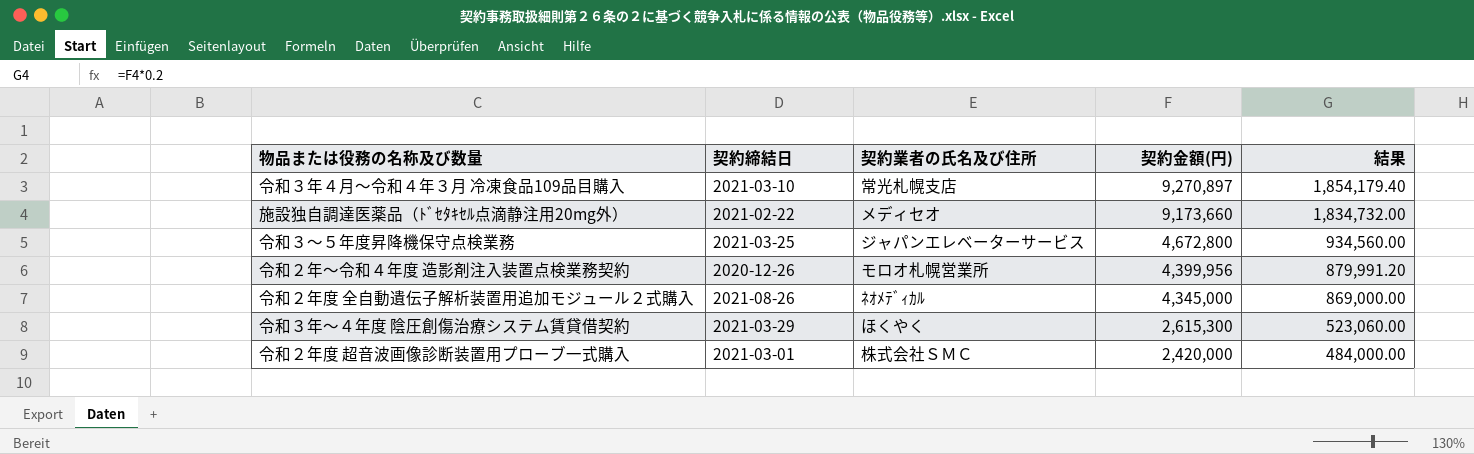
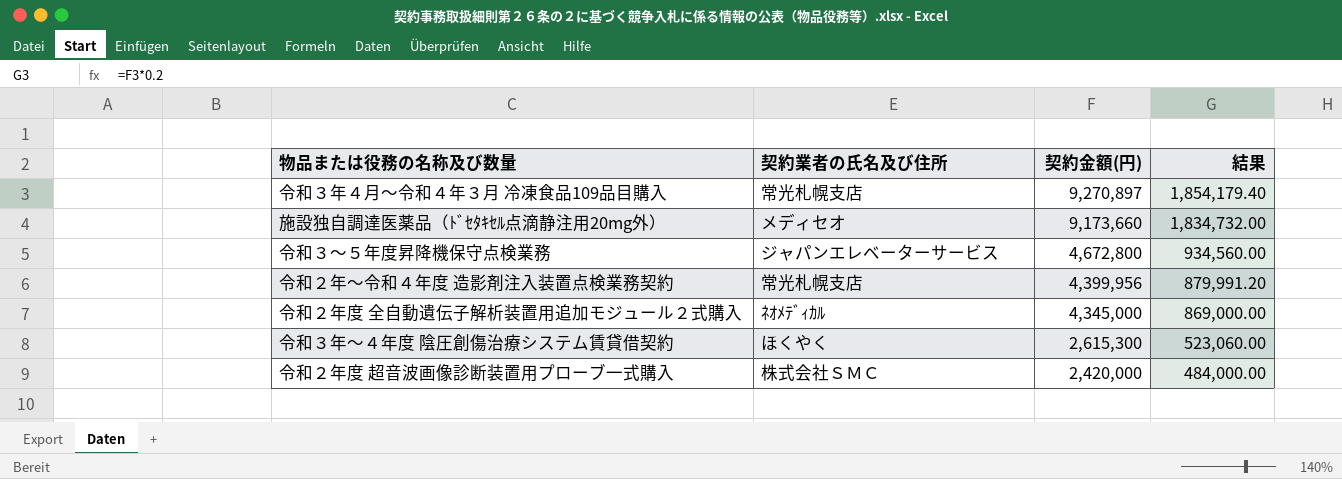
column 契約締結日 | position: 2 -> none
令和２年～令和４年度 造影剤注入装置点検業務契約 | 契約業者の氏名及び住所: モロオ札幌営業所 -> 常光札幌支店

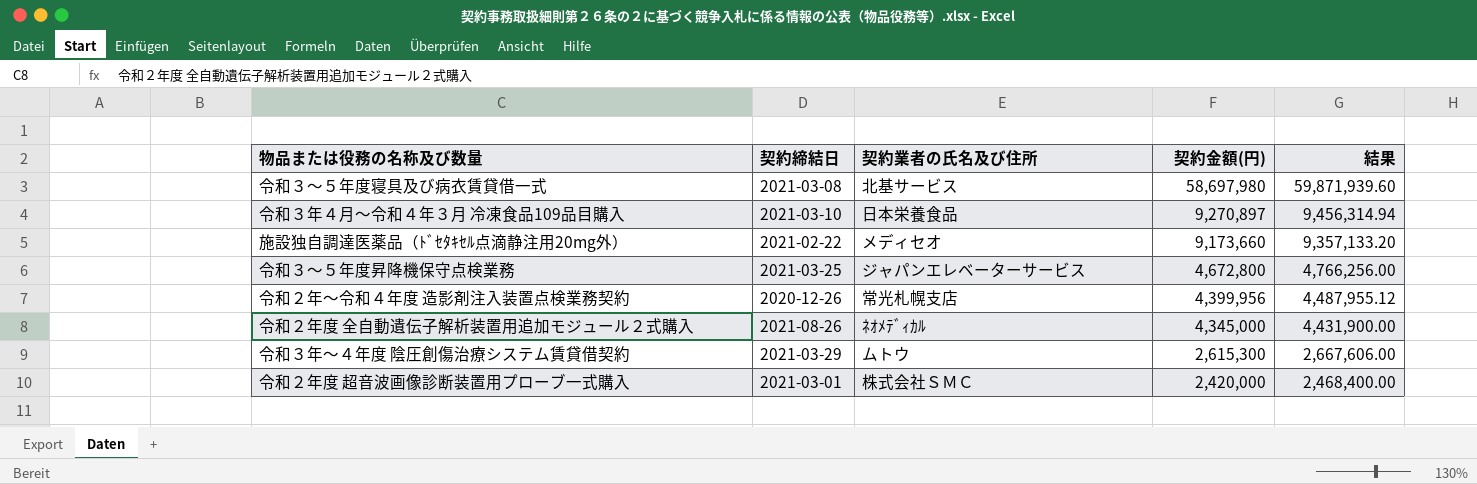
column 契約締結日 | position: none -> 2
column 結果 | formula: [契約金額(円)] * 0.2 -> [契約金額(円)] * 1.02
row 令和３～５年度寝具及び病衣賃貸借一式: none -> 2021-03-08 | 北基サービス | 58,697,980 | 59,871,939.60
令和３年４月～令和４年３月 冷凍食品109品目購入 | 契約業者の氏名及び住所: 常光札幌支店 -> 日本栄養食品
令和３年～４年度 陰圧創傷治療システム賃貸借契約 | 契約業者の氏名及び住所: ほくやく -> ムトウ

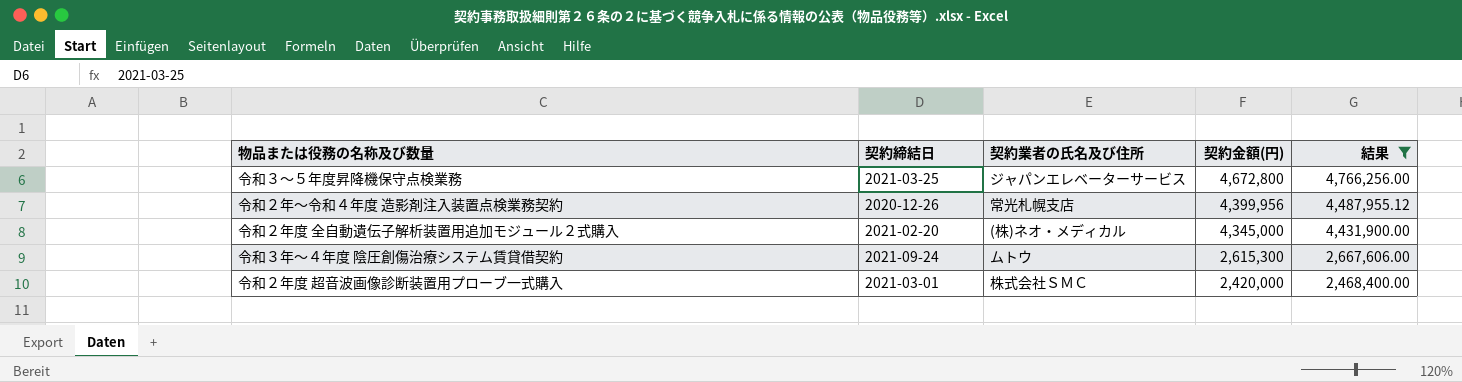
filter: none -> 結果 <= 4,766,256.00
令和２年度 全自動遺伝子解析装置用追加モジュール２式購入 | 契約締結日: 2021-08-26 -> 2021-02-20
令和２年度 全自動遺伝子解析装置用追加モジュール２式購入 | 契約業者の氏名及び住所: ﾈｵﾒﾃﾞｨｶﾙ -> (株)ネオ・メディカル
令和３年～４年度 陰圧創傷治療システム賃貸借契約 | 契約締結日: 2021-03-29 -> 2021-09-24

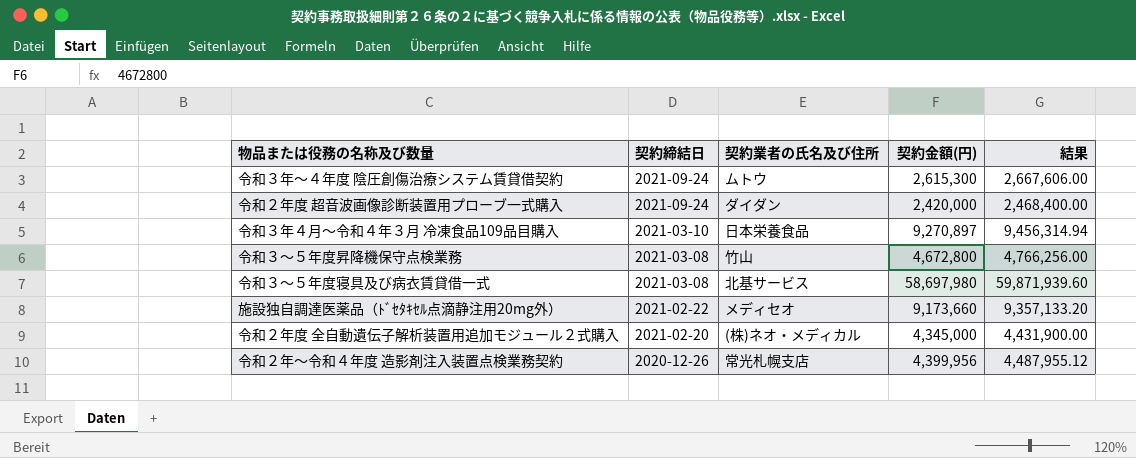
filter: 結果 <= 4,766,256.00 -> none
row order: 契約金額(円) descending -> 契約締結日 descending
令和２年度 超音波画像診断装置用プローブ一式購入 | 契約締結日: 2021-03-01 -> 2021-09-24
令和２年度 超音波画像診断装置用プローブ一式購入 | 契約業者の氏名及び住所: 株式会社ＳＭＣ -> ダイダン
令和３～５年度昇降機保守点検業務 | 契約締結日: 2021-03-25 -> 2021-03-08
令和３～５年度昇降機保守点検業務 | 契約業者の氏名及び住所: ジャパンエレベーターサービス -> 竹山

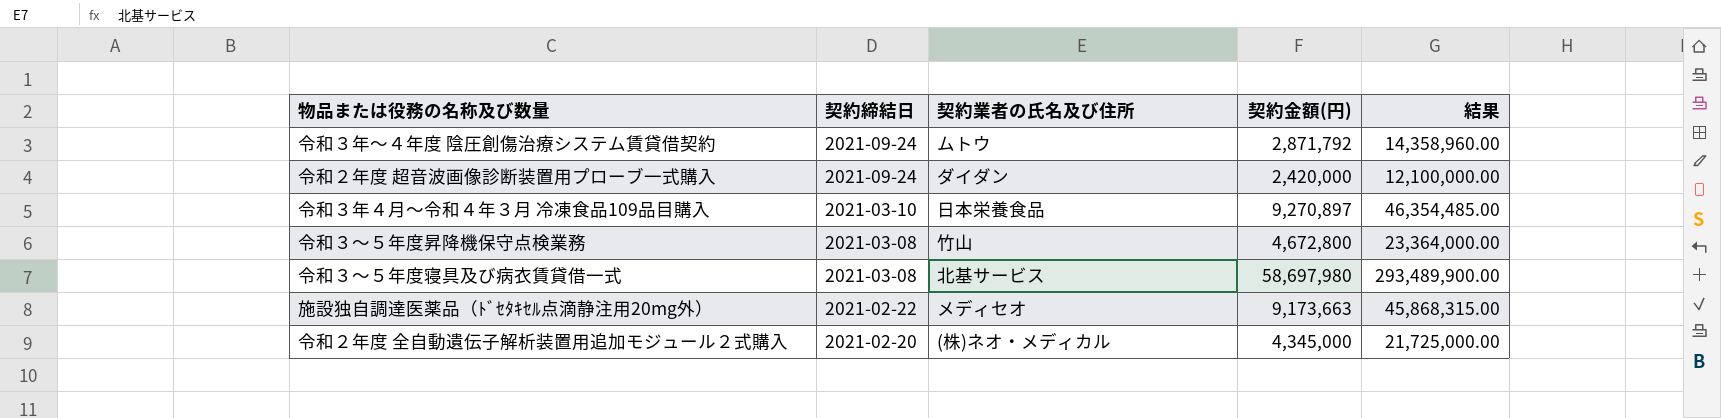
column 結果 | formula: [契約金額(円)] * 1.02 -> [契約金額(円)] * 5
row 令和２年～令和４年度 造影剤注入装置点検業務契約: 2020-12-26 | 常光札幌支店 | 4,399,956 | 4,487,955.12 -> none
令和３年～４年度 陰圧創傷治療システム賃貸借契約 | 契約金額(円): 2,615,300 -> 2,871,792
施設独自調達医薬品（ﾄﾞｾﾀｷｾﾙ点滴静注用20mg外） | 契約金額(円): 9,173,660 -> 9,173,663

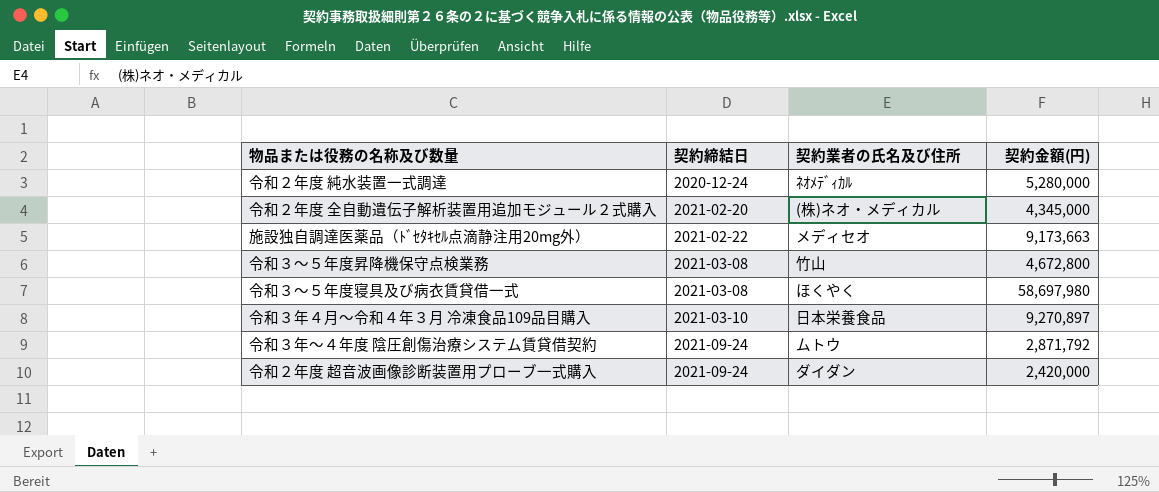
row order: 契約締結日 descending -> 契約締結日 ascending
column 結果 | formula: [契約金額(円)] * 5 -> none
row 令和２年度 純水装置一式調達: none -> 2020-12-24 | ﾈｵﾒﾃﾞｨｶﾙ | 5,280,000
令和３～５年度寝具及び病衣賃貸借一式 | 契約業者の氏名及び住所: 北基サービス -> ほくやく

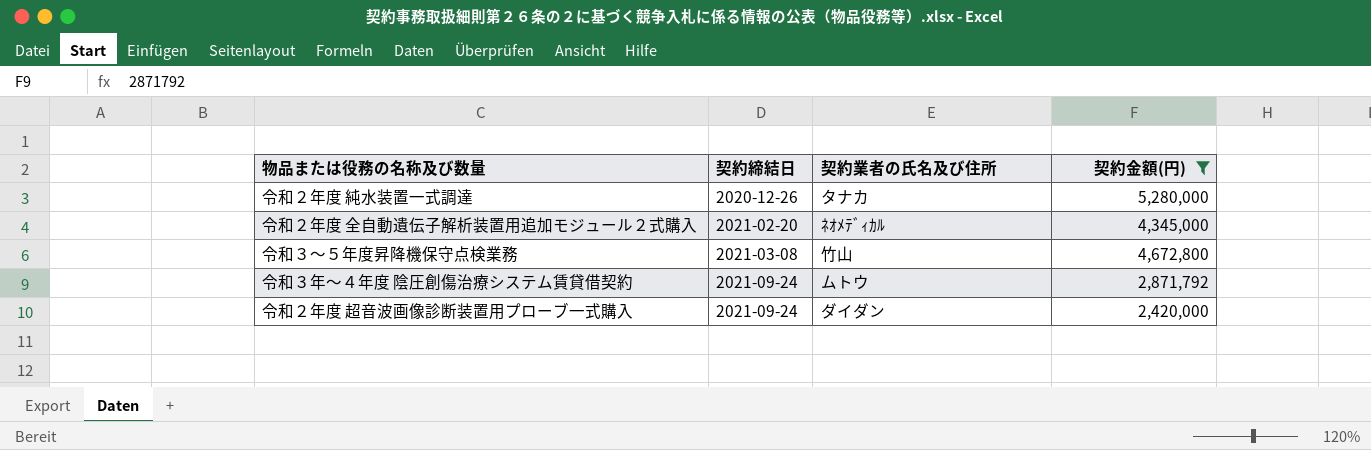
filter: none -> 契約金額(円) <= 5,280,000
令和２年度 純水装置一式調達 | 契約締結日: 2020-12-24 -> 2020-12-26
令和２年度 純水装置一式調達 | 契約業者の氏名及び住所: ﾈｵﾒﾃﾞｨｶﾙ -> タナカ
令和２年度 全自動遺伝子解析装置用追加モジュール２式購入 | 契約業者の氏名及び住所: (株)ネオ・メディカル -> ﾈｵﾒﾃﾞｨｶﾙ

